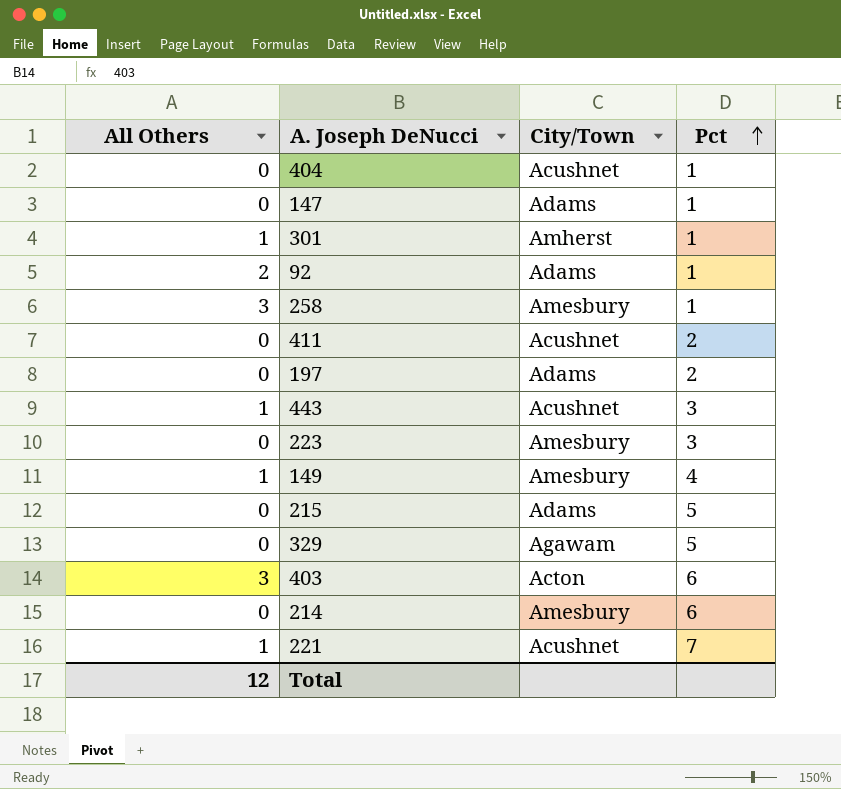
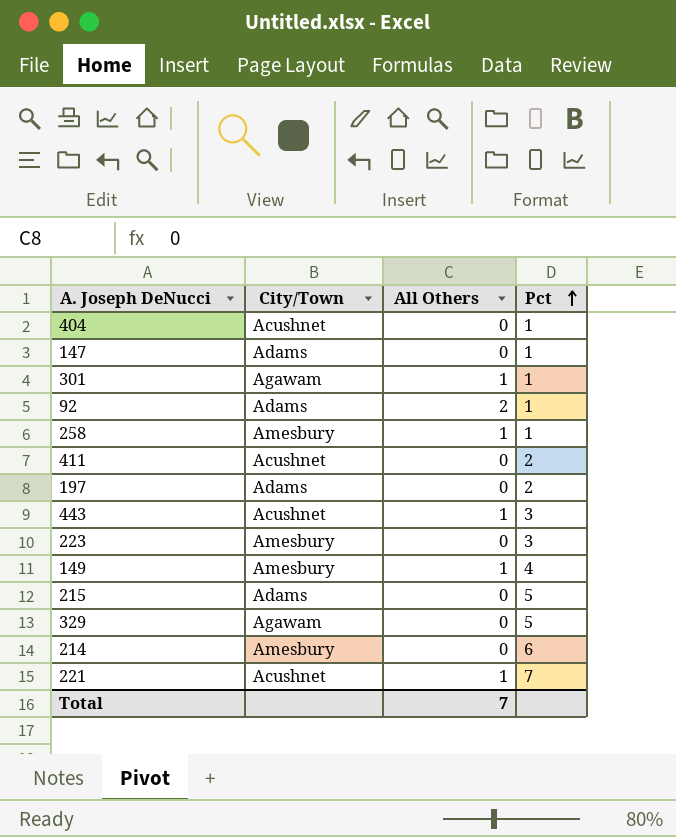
column All Others | position: 1 -> 3
row 403: 3 | Acton | 6 -> none
301 | City/Town: Amherst -> Agawam
258 | All Others: 3 -> 1
Total | All Others: 12 -> 7

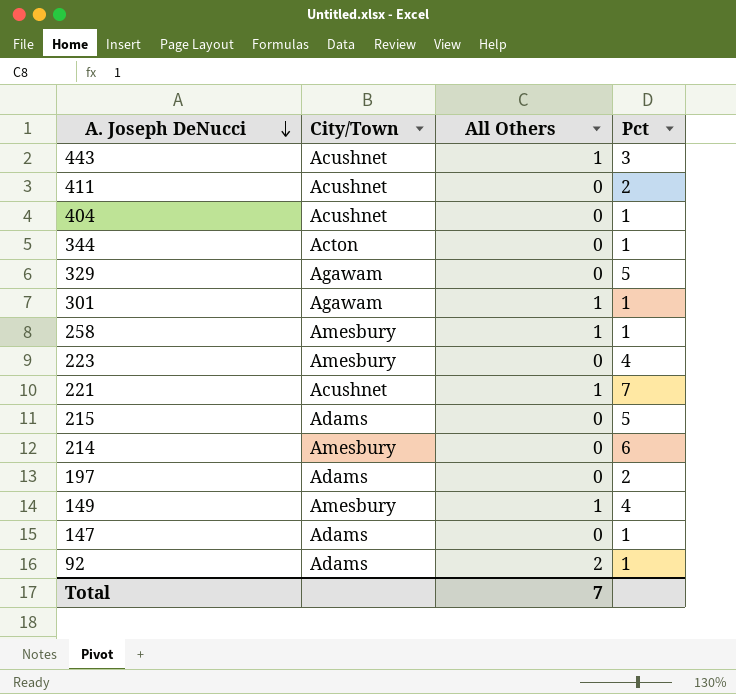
row order: Pct ascending -> A. Joseph DeNucci descending
row 344: none -> Acton | 0 | 1
223 | Pct: 3 -> 4

